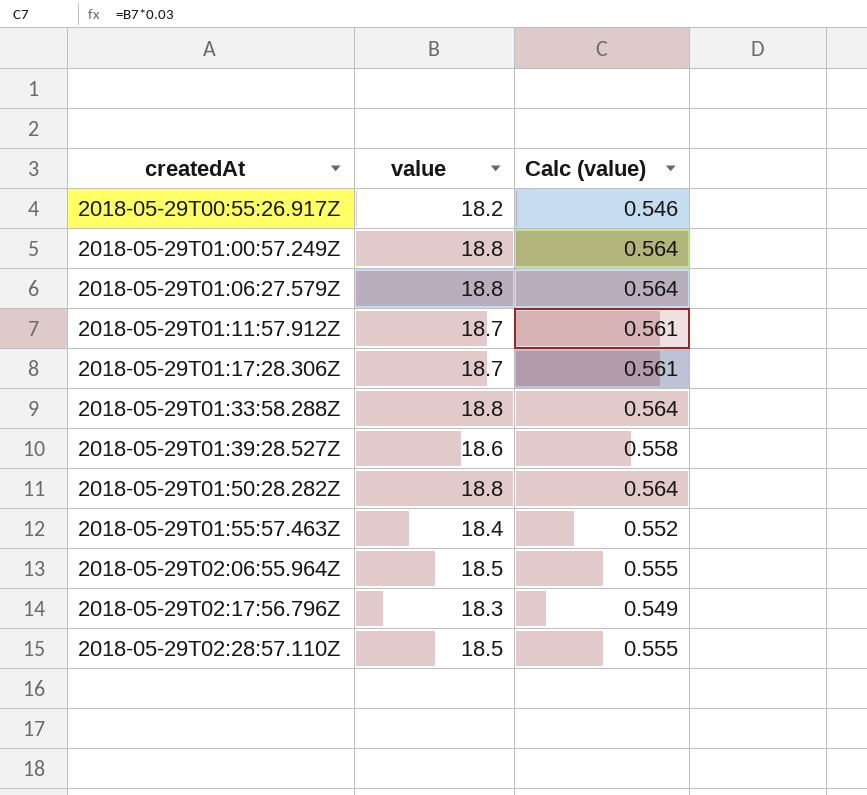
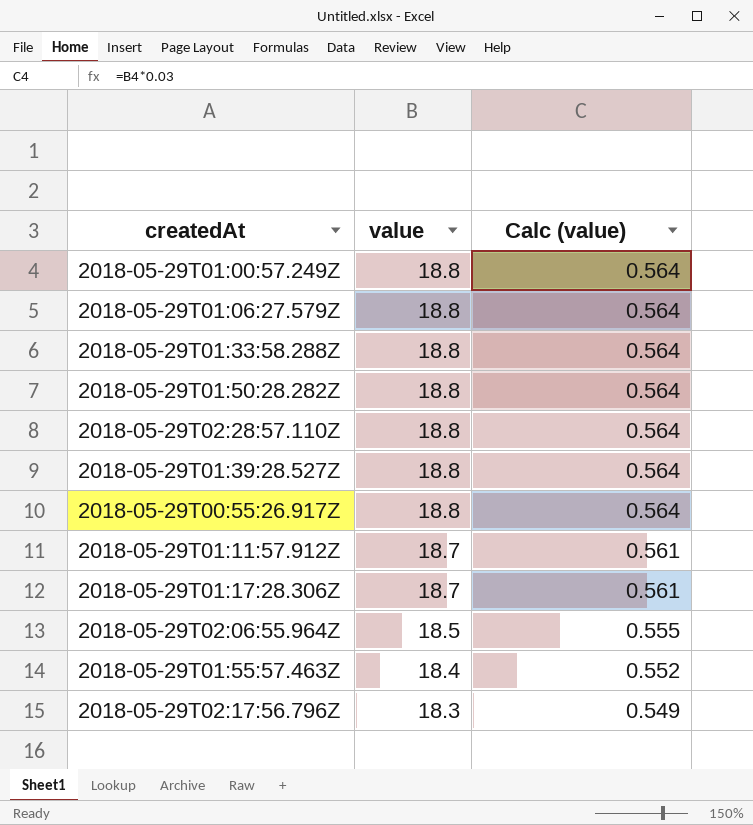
row order: createdAt ascending -> value descending
2018-05-29T02:28:57.110Z | value: 18.5 -> 18.8
2018-05-29T02:28:57.110Z | Calc (value): 0.555 -> 0.564
2018-05-29T01:39:28.527Z | value: 18.6 -> 18.8
2018-05-29T01:39:28.527Z | Calc (value): 0.558 -> 0.564
2018-05-29T00:55:26.917Z | value: 18.2 -> 18.8
2018-05-29T00:55:26.917Z | Calc (value): 0.546 -> 0.564

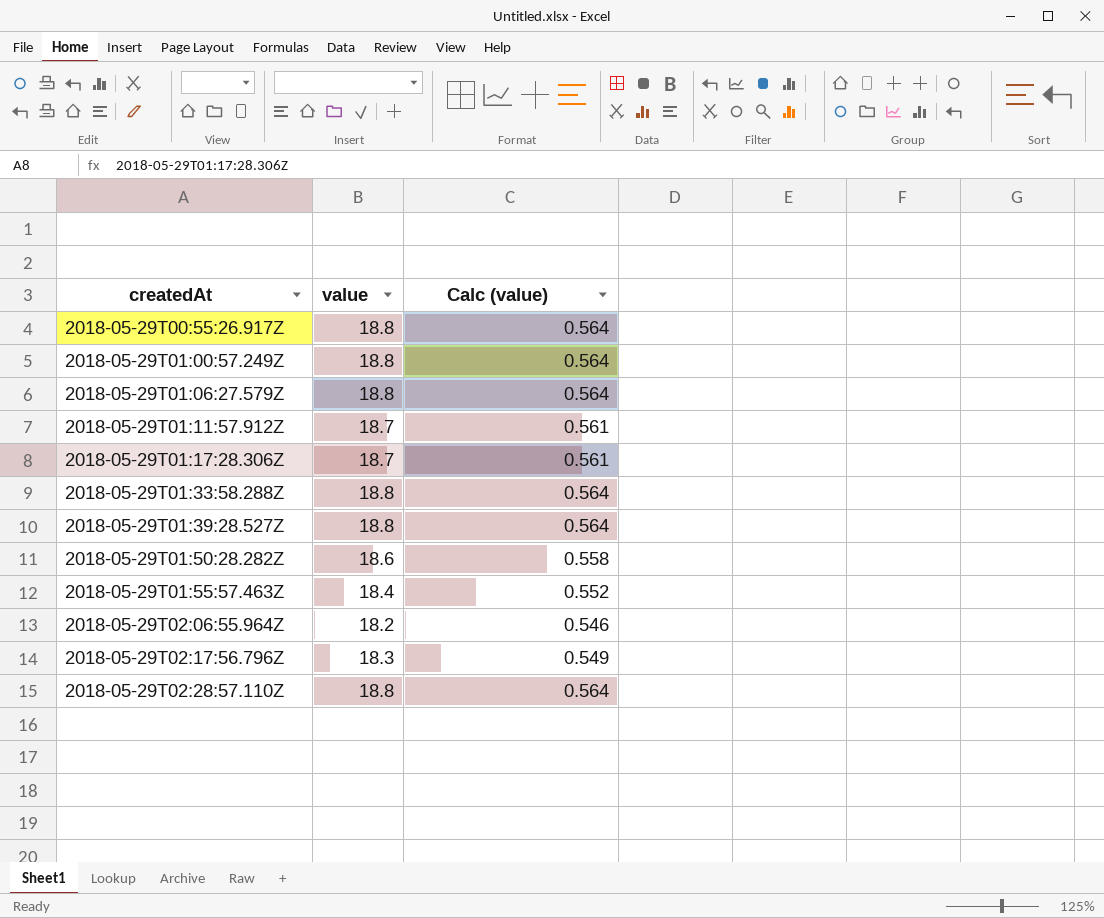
row order: value descending -> createdAt ascending
2018-05-29T01:50:28.282Z | value: 18.8 -> 18.6
2018-05-29T01:50:28.282Z | Calc (value): 0.564 -> 0.558
2018-05-29T02:06:55.964Z | value: 18.5 -> 18.2
2018-05-29T02:06:55.964Z | Calc (value): 0.555 -> 0.546

